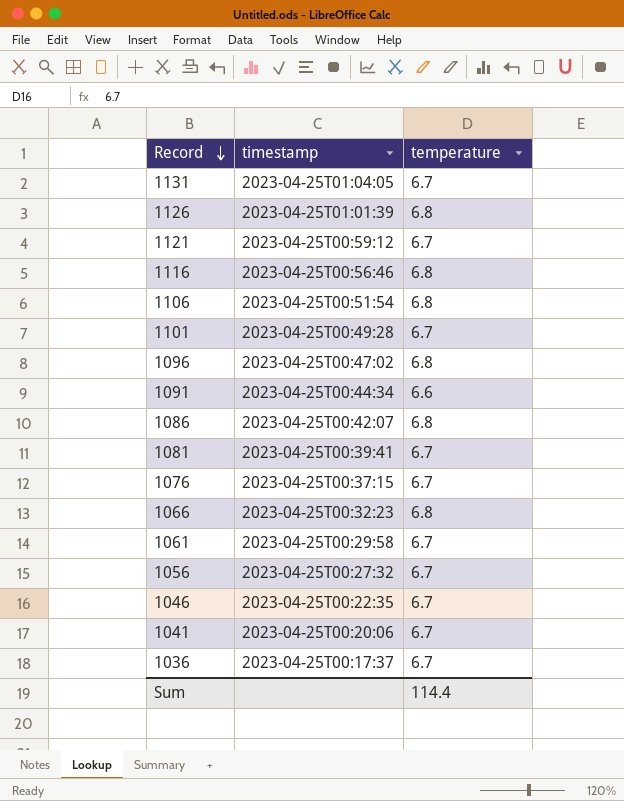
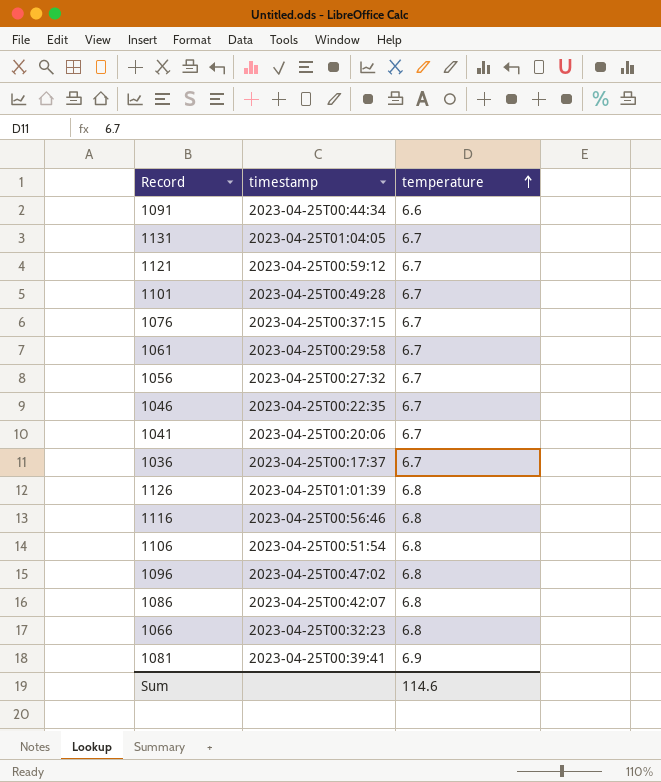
row order: Record descending -> temperature ascending
1081 | temperature: 6.7 -> 6.9
Sum | temperature: 114.4 -> 114.6

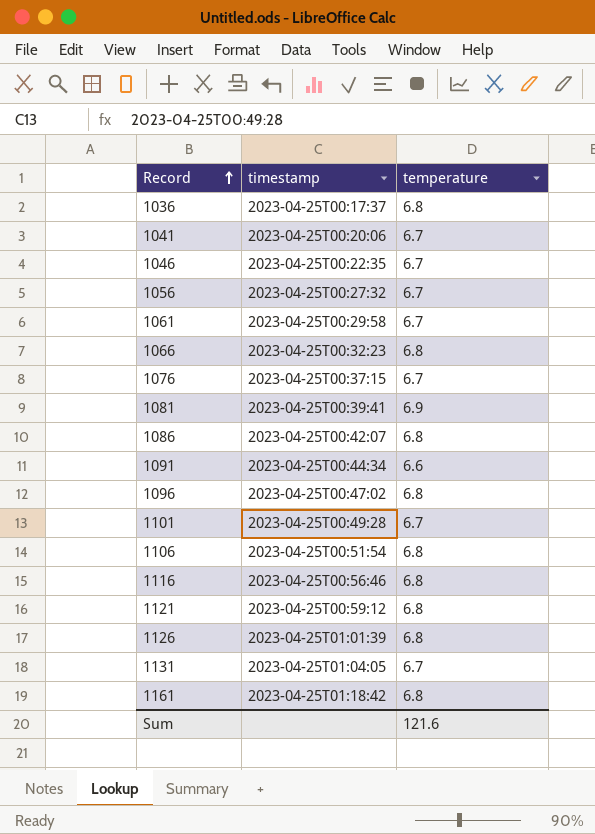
row order: temperature ascending -> Record ascending
1036 | temperature: 6.7 -> 6.8
1121 | temperature: 6.7 -> 6.8
row 1161: none -> 2023-04-25T01:18:42 | 6.8
Sum | temperature: 114.6 -> 121.6

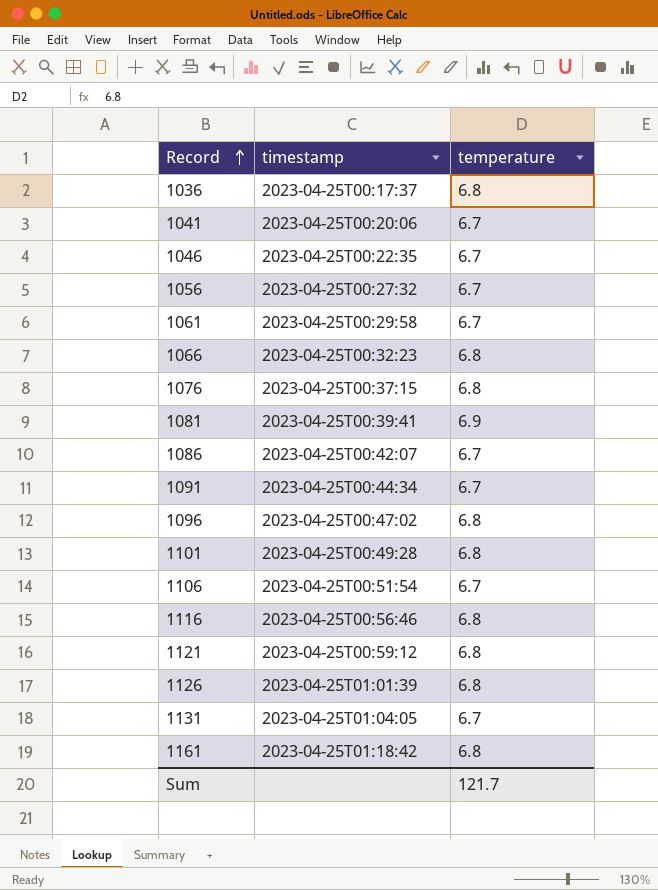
1076 | temperature: 6.7 -> 6.8
1086 | temperature: 6.8 -> 6.7
1091 | temperature: 6.6 -> 6.7
1101 | temperature: 6.7 -> 6.8
1106 | temperature: 6.8 -> 6.7
Sum | temperature: 121.6 -> 121.7

